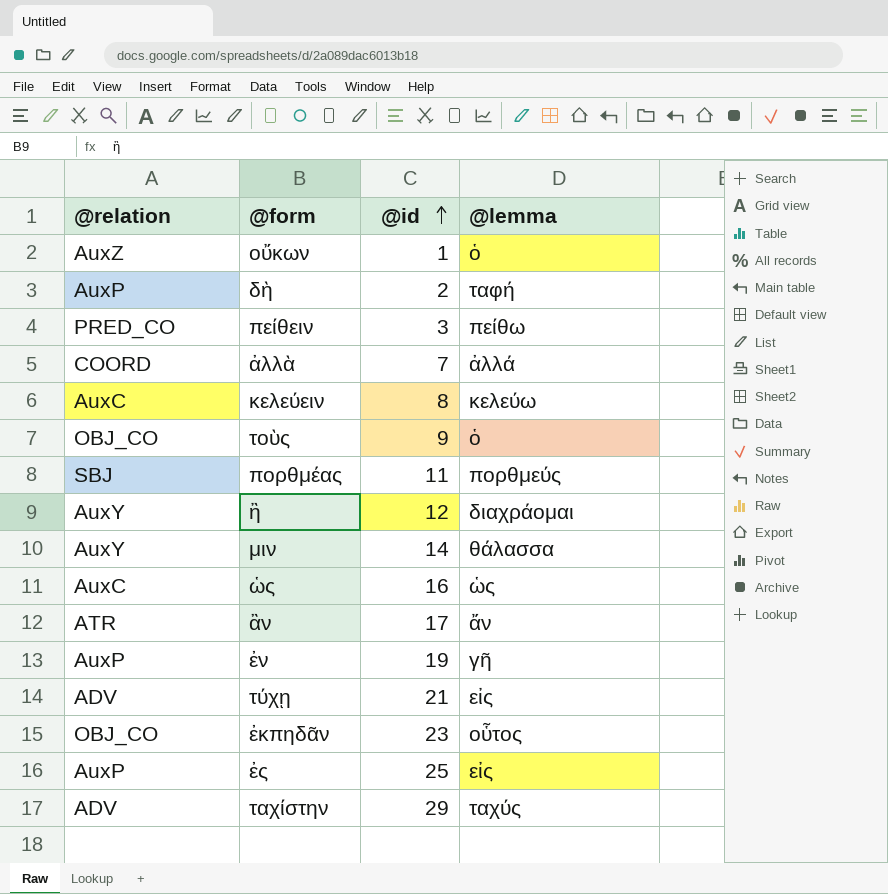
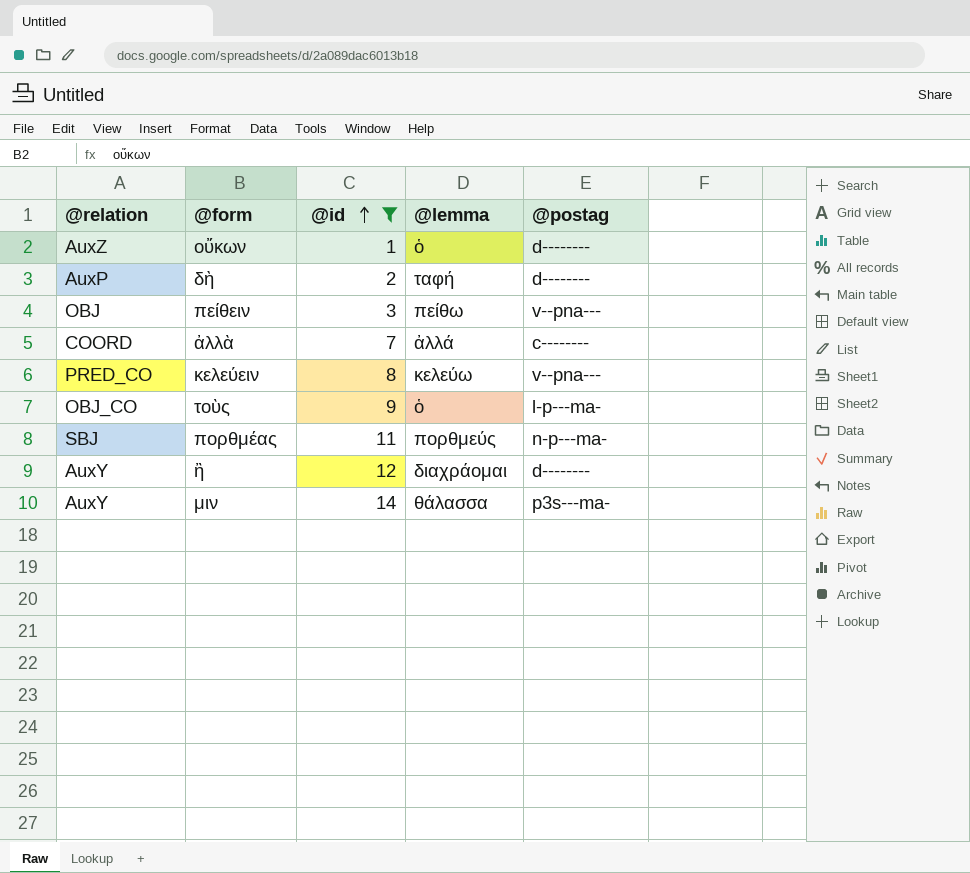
filter: none -> @id <= 14
column @postag | position: none -> 5
πείθειν | @relation: PRED_CO -> OBJ
κελεύειν | @relation: AuxC -> PRED_CO

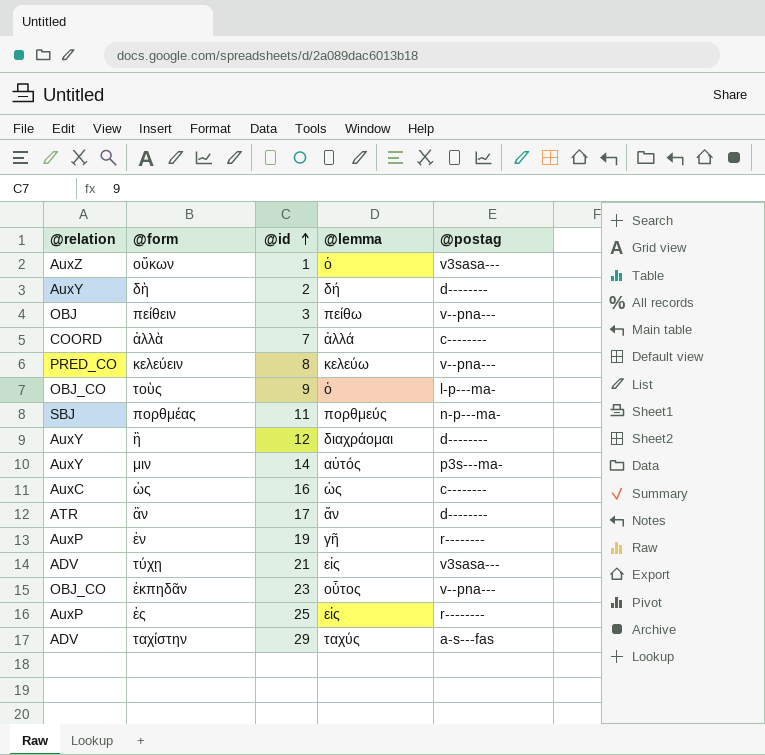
filter: @id <= 14 -> none
οὔκων | @postag: d-------- -> v3sasa---
δὴ | @relation: AuxP -> AuxY
δὴ | @lemma: ταφή -> δή
μιν | @lemma: θάλασσα -> αὐτός

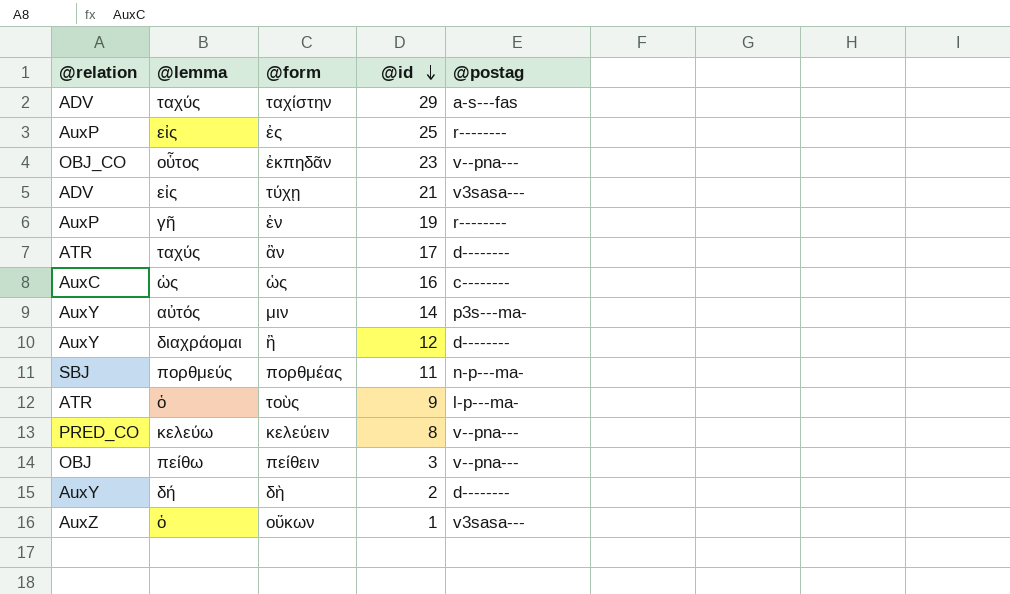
row order: @id ascending -> @id descending
column @lemma | position: 4 -> 2
row ἀλλὰ: COORD | 7 | ἀλλά | c-------- -> none
ἂν | @lemma: ἄν -> ταχύς
τοὺς | @relation: OBJ_CO -> ATR

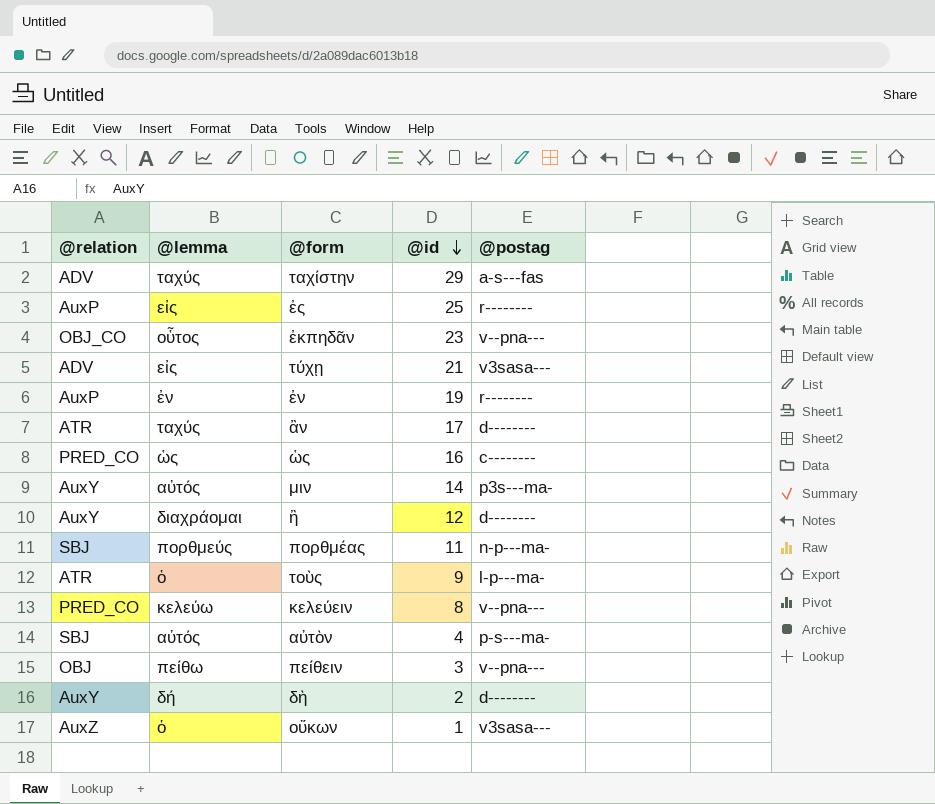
ἐν | @lemma: γῆ -> ἐν
ὡς | @relation: AuxC -> PRED_CO
row αὐτὸν: none -> SBJ | αὐτός | 4 | p-s---ma-

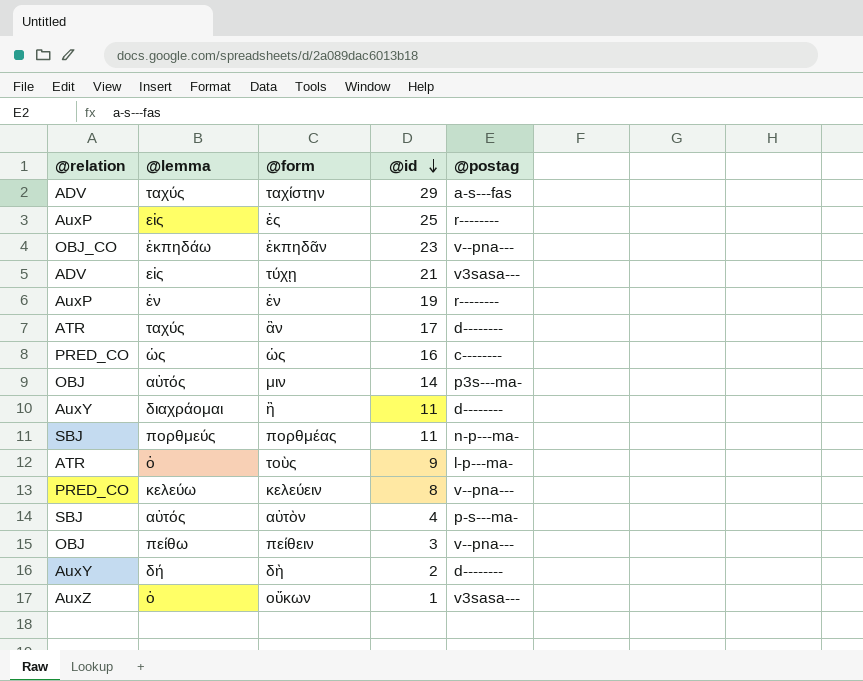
ἐκπηδᾶν | @lemma: οὗτος -> ἐκπηδάω
μιν | @relation: AuxY -> OBJ
ἢ | @id: 12 -> 11

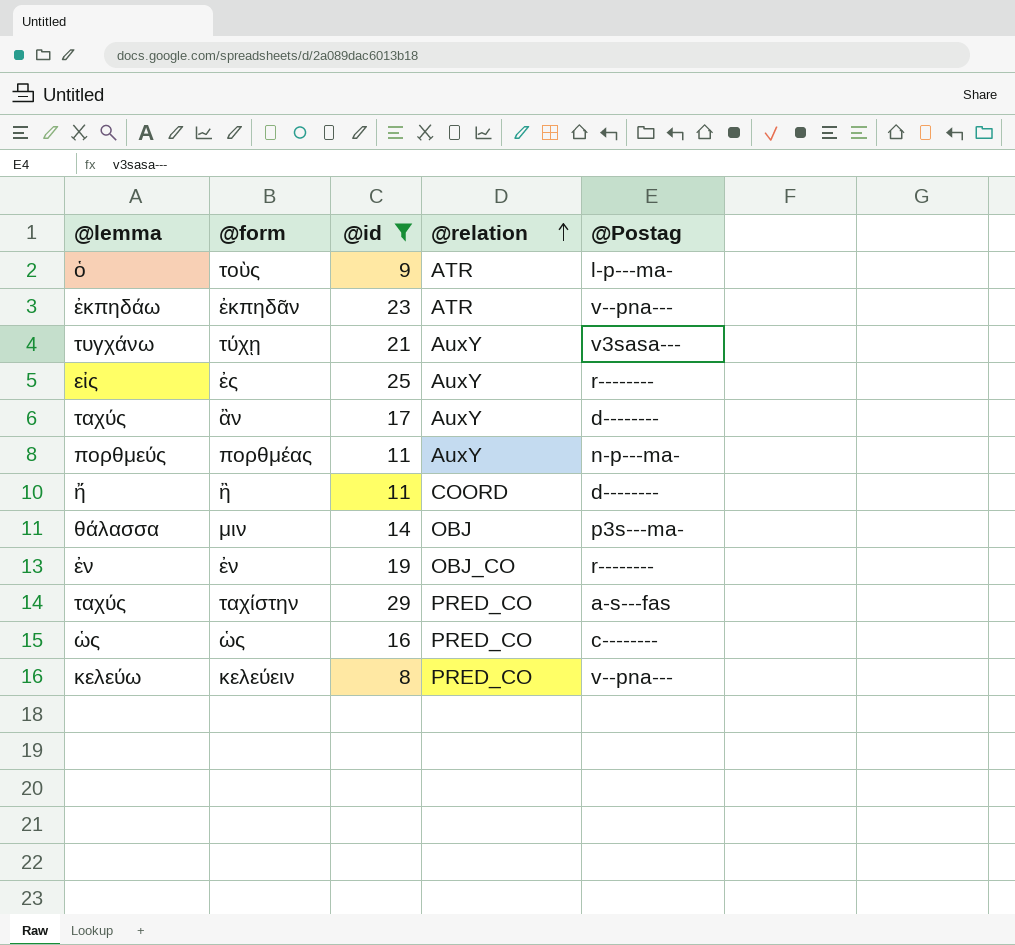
filter: none -> @id >= 8
row order: @id descending -> @relation ascending
column @relation | position: 1 -> 4
column name: @postag -> @Postag
ἐκπηδᾶν | @relation: OBJ_CO -> ATR
τύχῃ | @lemma: εἰς -> τυγχάνω
τύχῃ | @relation: ADV -> AuxY
ἐς | @relation: AuxP -> AuxY
ἂν | @relation: ATR -> AuxY
πορθμέας | @relation: SBJ -> AuxY
ἢ | @lemma: διαχράομαι -> ἤ
ἢ | @relation: AuxY -> COORD
μιν | @lemma: αὐτός -> θάλασσα
ἐν | @relation: AuxP -> OBJ_CO
ταχίστην | @relation: ADV -> PRED_CO

